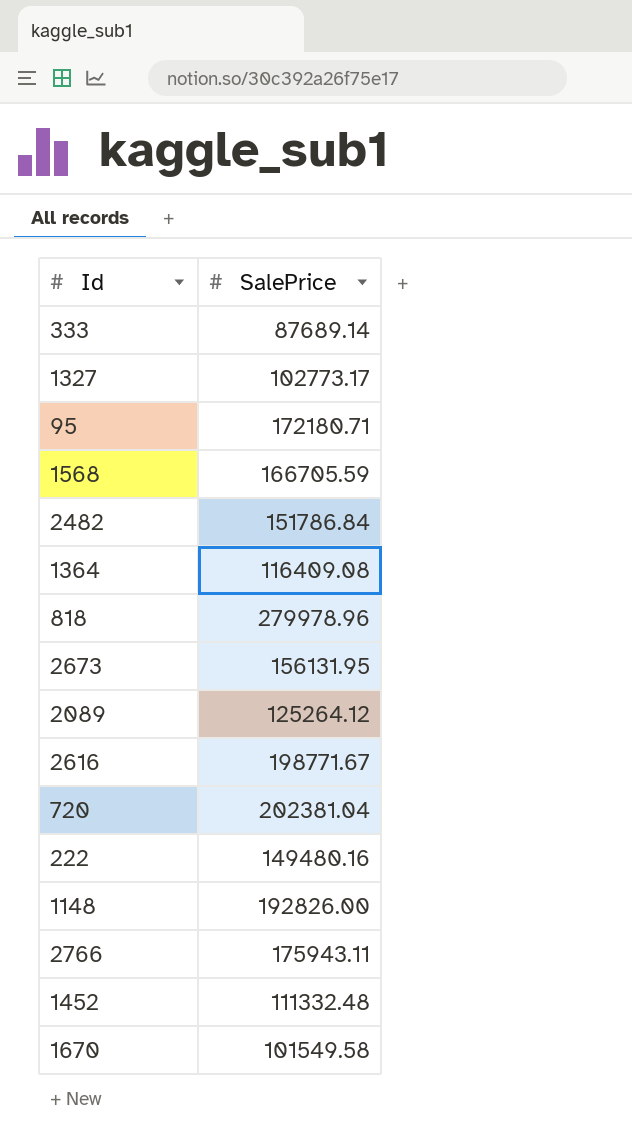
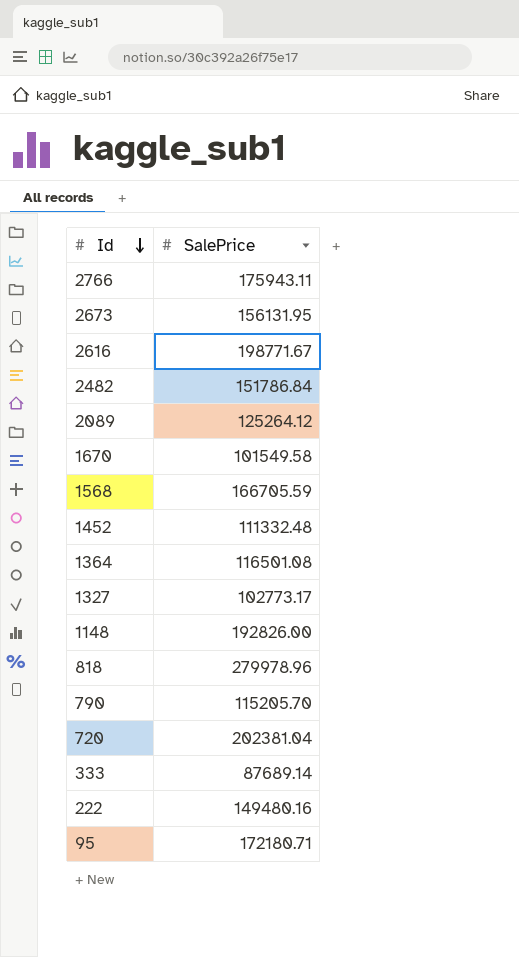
row order: none -> Id descending
1364 | SalePrice: 116409.08 -> 116501.08
row 790: none -> 115205.70

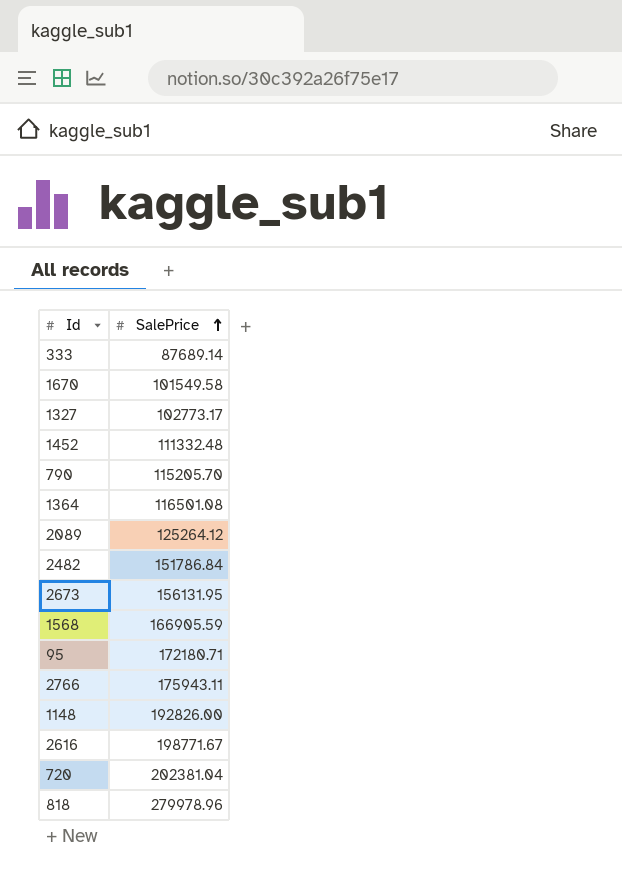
row order: Id descending -> SalePrice ascending
row 222: 149480.16 -> none
1568 | SalePrice: 166705.59 -> 166905.59

